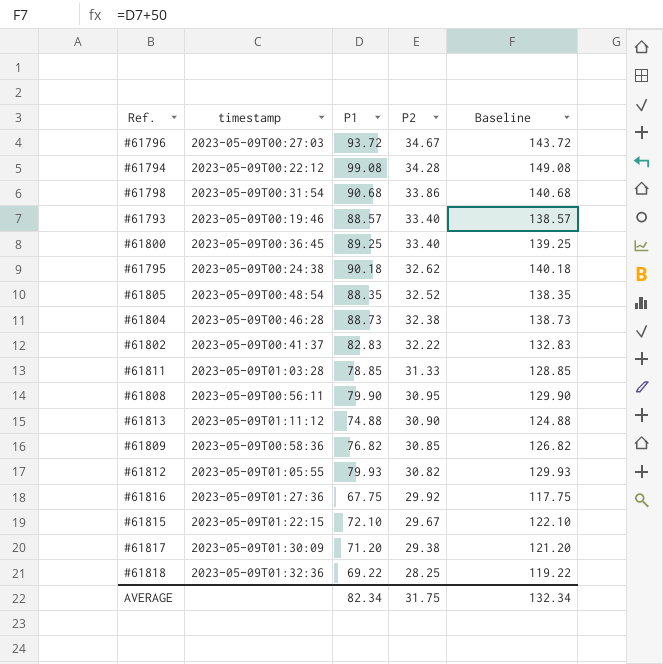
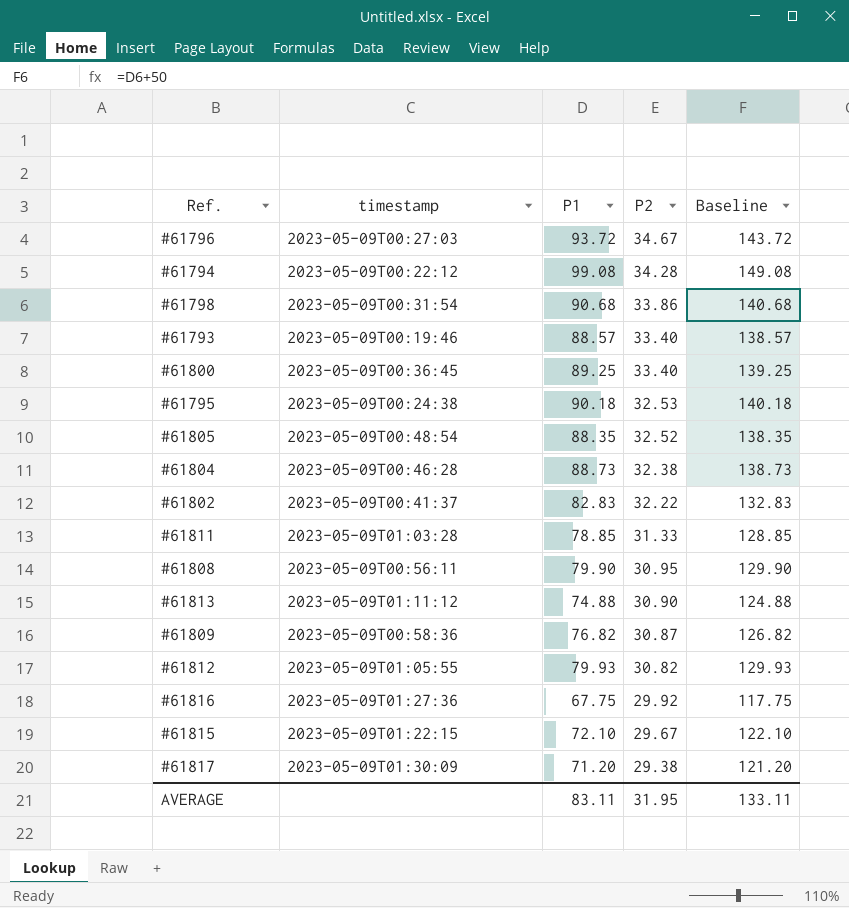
row #61818: 2023-05-09T01:32:36 | 69.22 | 28.25 | 119.22 -> none
#61795 | P2: 32.62 -> 32.53
#61809 | P2: 30.85 -> 30.87
AVERAGE | P1: 82.34 -> 83.11
AVERAGE | P2: 31.75 -> 31.95
AVERAGE | Baseline: 132.34 -> 133.11

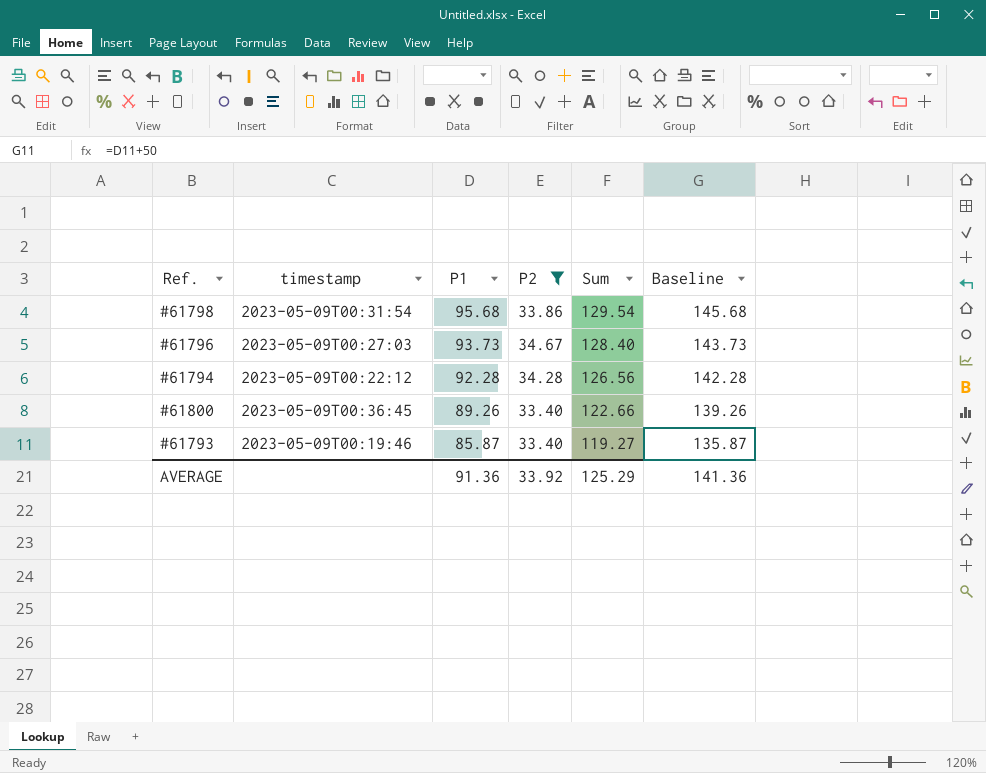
filter: none -> P2 >= 33.40
row order: P2 descending -> P1 descending
column Sum | formula: none -> [P1] + [P2]
#61798 | P1: 90.68 -> 95.68
#61798 | Baseline: 140.68 -> 145.68
#61796 | P1: 93.72 -> 93.73
#61796 | Baseline: 143.72 -> 143.73
#61794 | P1: 99.08 -> 92.28
#61794 | Baseline: 149.08 -> 142.28
#61800 | P1: 89.25 -> 89.26
#61800 | Baseline: 139.25 -> 139.26
#61793 | P1: 88.57 -> 85.87
#61793 | Baseline: 138.57 -> 135.87
AVERAGE | P1: 83.11 -> 91.36
AVERAGE | P2: 31.95 -> 33.92
AVERAGE | Baseline: 133.11 -> 141.36

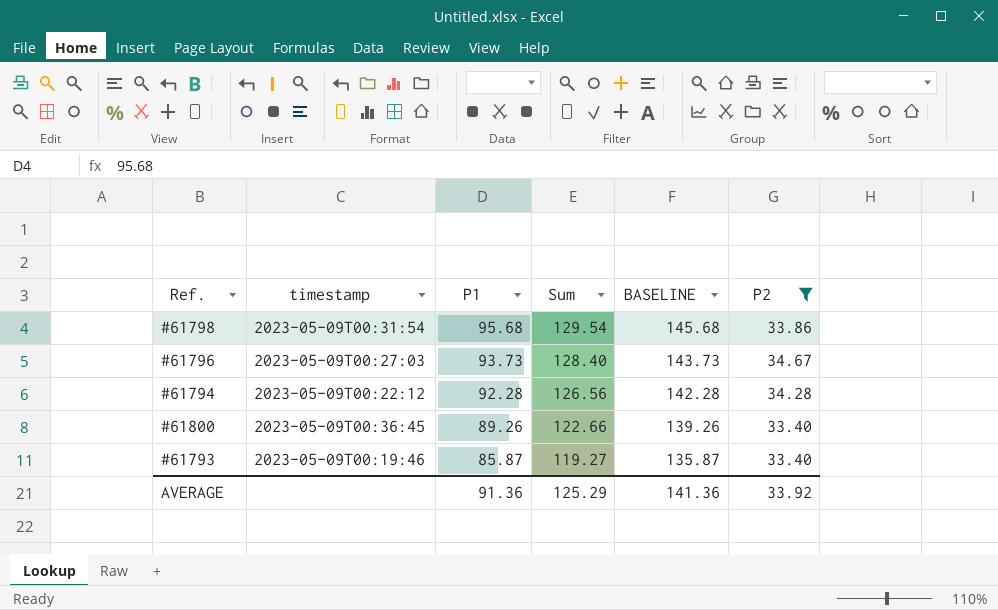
column name: Baseline -> BASELINE
column P2 | position: 4 -> 6

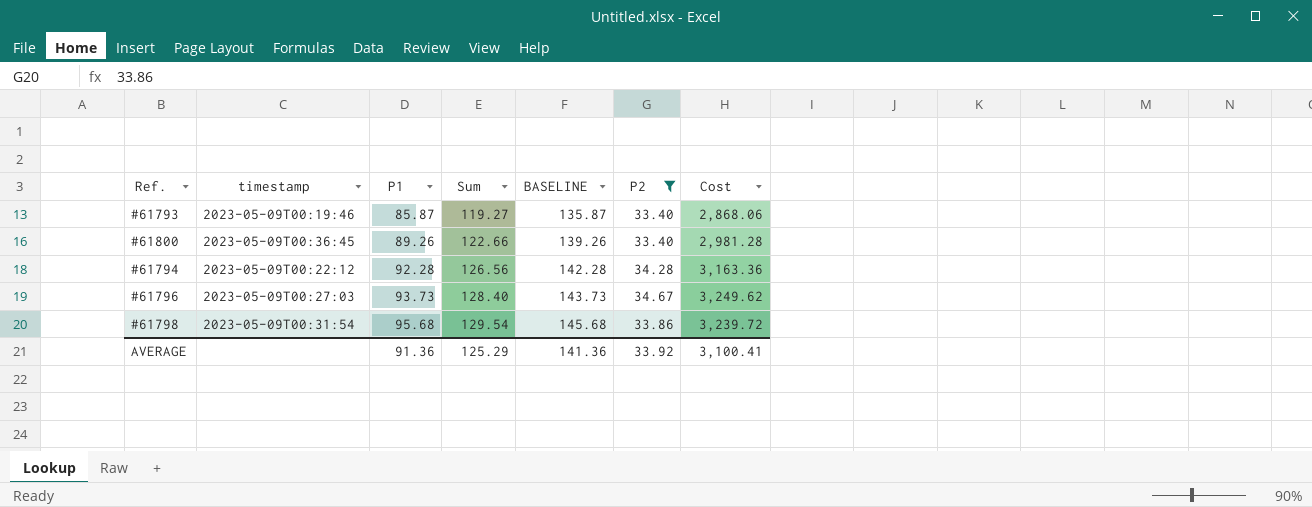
row order: P1 descending -> P1 ascending
column Cost | formula: none -> [P1] * [P2]

